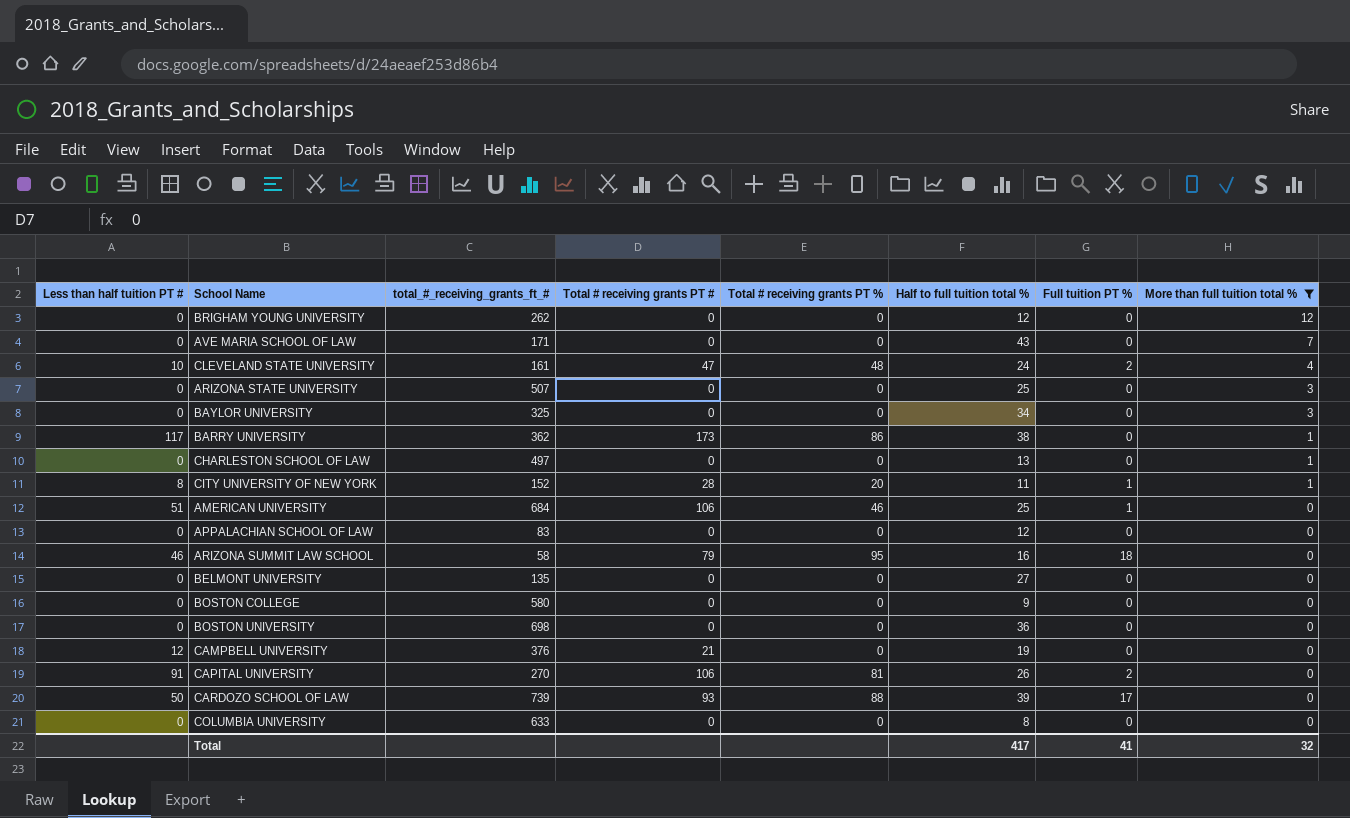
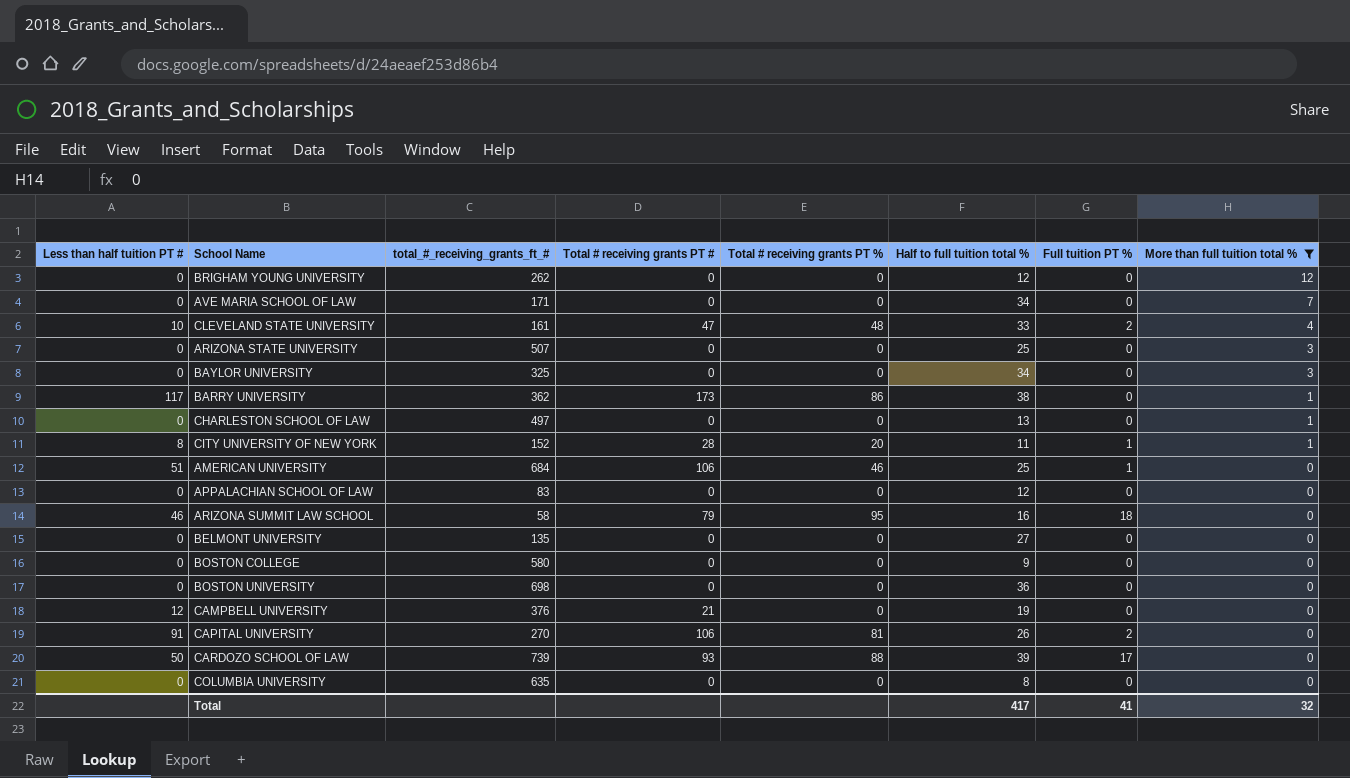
AVE MARIA SCHOOL OF LAW | Half to full tuition total %: 43 -> 34
CLEVELAND STATE UNIVERSITY | Half to full tuition total %: 24 -> 33
COLUMBIA UNIVERSITY | total_#_receiving_grants_ft_#: 633 -> 635

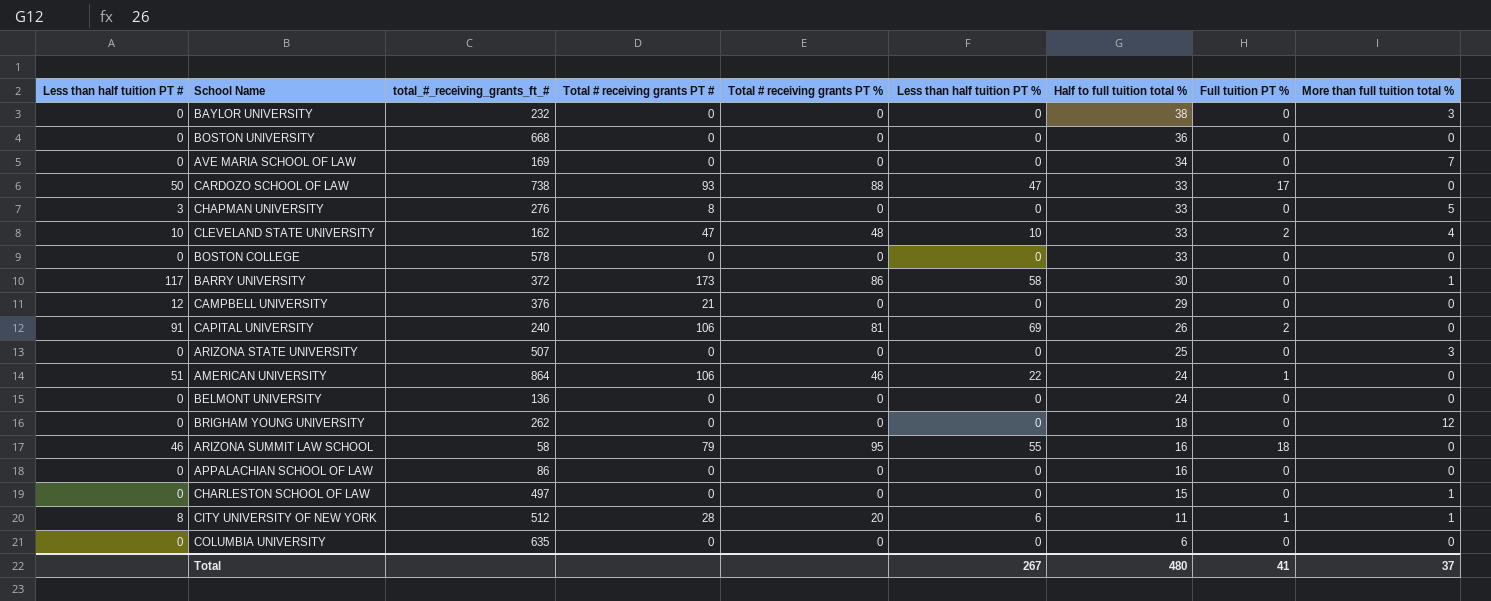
filter: More than full tuition total % != 5 -> none
row order: More than full tuition total % descending -> Half to full tuition total % descending
column Less than half tuition PT % | position: none -> 6
BAYLOR UNIVERSITY | total_#_receiving_grants_ft_#: 325 -> 232
BAYLOR UNIVERSITY | Half to full tuition total %: 34 -> 38
BOSTON UNIVERSITY | total_#_receiving_grants_ft_#: 698 -> 668
AVE MARIA SCHOOL OF LAW | total_#_receiving_grants_ft_#: 171 -> 169
CARDOZO SCHOOL OF LAW | total_#_receiving_grants_ft_#: 739 -> 738
CARDOZO SCHOOL OF LAW | Half to full tuition total %: 39 -> 33
CLEVELAND STATE UNIVERSITY | total_#_receiving_grants_ft_#: 161 -> 162
BOSTON COLLEGE | total_#_receiving_grants_ft_#: 580 -> 578
BOSTON COLLEGE | Half to full tuition total %: 9 -> 33
BARRY UNIVERSITY | total_#_receiving_grants_ft_#: 362 -> 372
BARRY UNIVERSITY | Half to full tuition total %: 38 -> 30
CAMPBELL UNIVERSITY | Half to full tuition total %: 19 -> 29
CAPITAL UNIVERSITY | total_#_receiving_grants_ft_#: 270 -> 240
AMERICAN UNIVERSITY | total_#_receiving_grants_ft_#: 684 -> 864
AMERICAN UNIVERSITY | Half to full tuition total %: 25 -> 24
BELMONT UNIVERSITY | total_#_receiving_grants_ft_#: 135 -> 136
BELMONT UNIVERSITY | Half to full tuition total %: 27 -> 24
BRIGHAM YOUNG UNIVERSITY | Half to full tuition total %: 12 -> 18
APPALACHIAN SCHOOL OF LAW | total_#_receiving_grants_ft_#: 83 -> 86
APPALACHIAN SCHOOL OF LAW | Half to full tuition total %: 12 -> 16
CHARLESTON SCHOOL OF LAW | Half to full tuition total %: 13 -> 15
CITY UNIVERSITY OF NEW YORK | total_#_receiving_grants_ft_#: 152 -> 512
COLUMBIA UNIVERSITY | Half to full tuition total %: 8 -> 6
Total | Half to full tuition total %: 417 -> 480
Total | More than full tuition total %: 32 -> 37

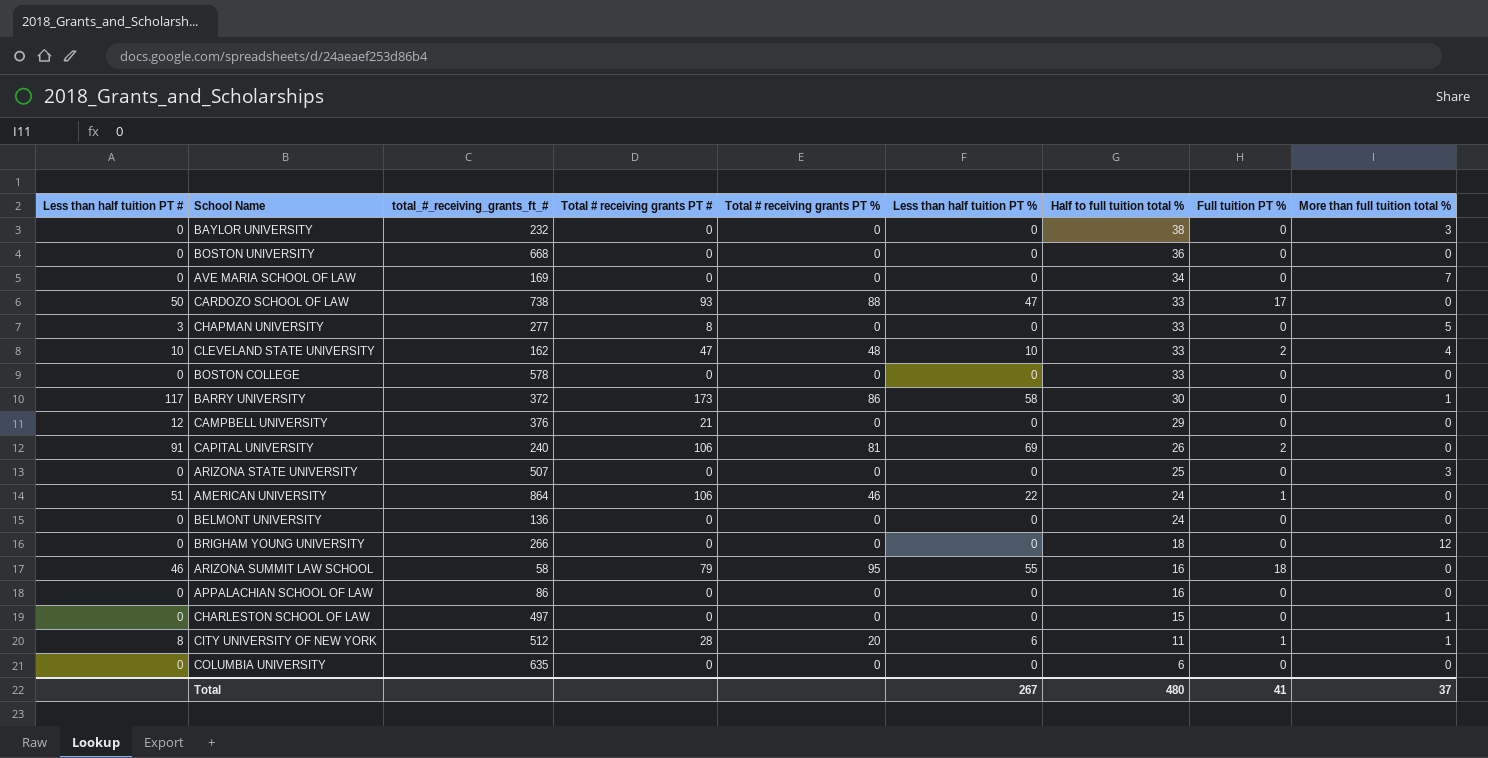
CHAPMAN UNIVERSITY | total_#_receiving_grants_ft_#: 276 -> 277
BRIGHAM YOUNG UNIVERSITY | total_#_receiving_grants_ft_#: 262 -> 266

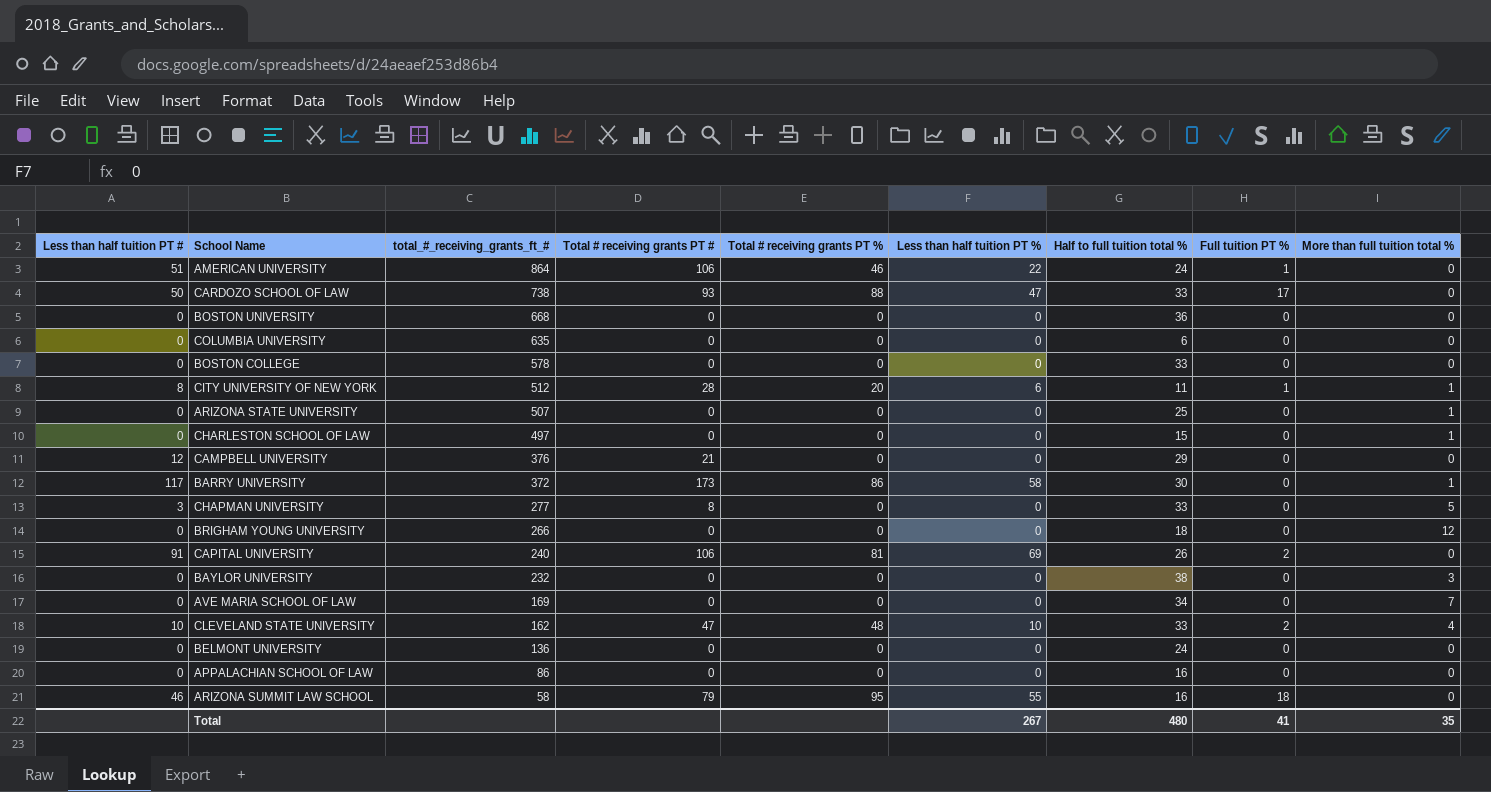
row order: Half to full tuition total % descending -> total_#_receiving_grants_ft_# descending
ARIZONA STATE UNIVERSITY | More than full tuition total %: 3 -> 1
Total | More than full tuition total %: 37 -> 35

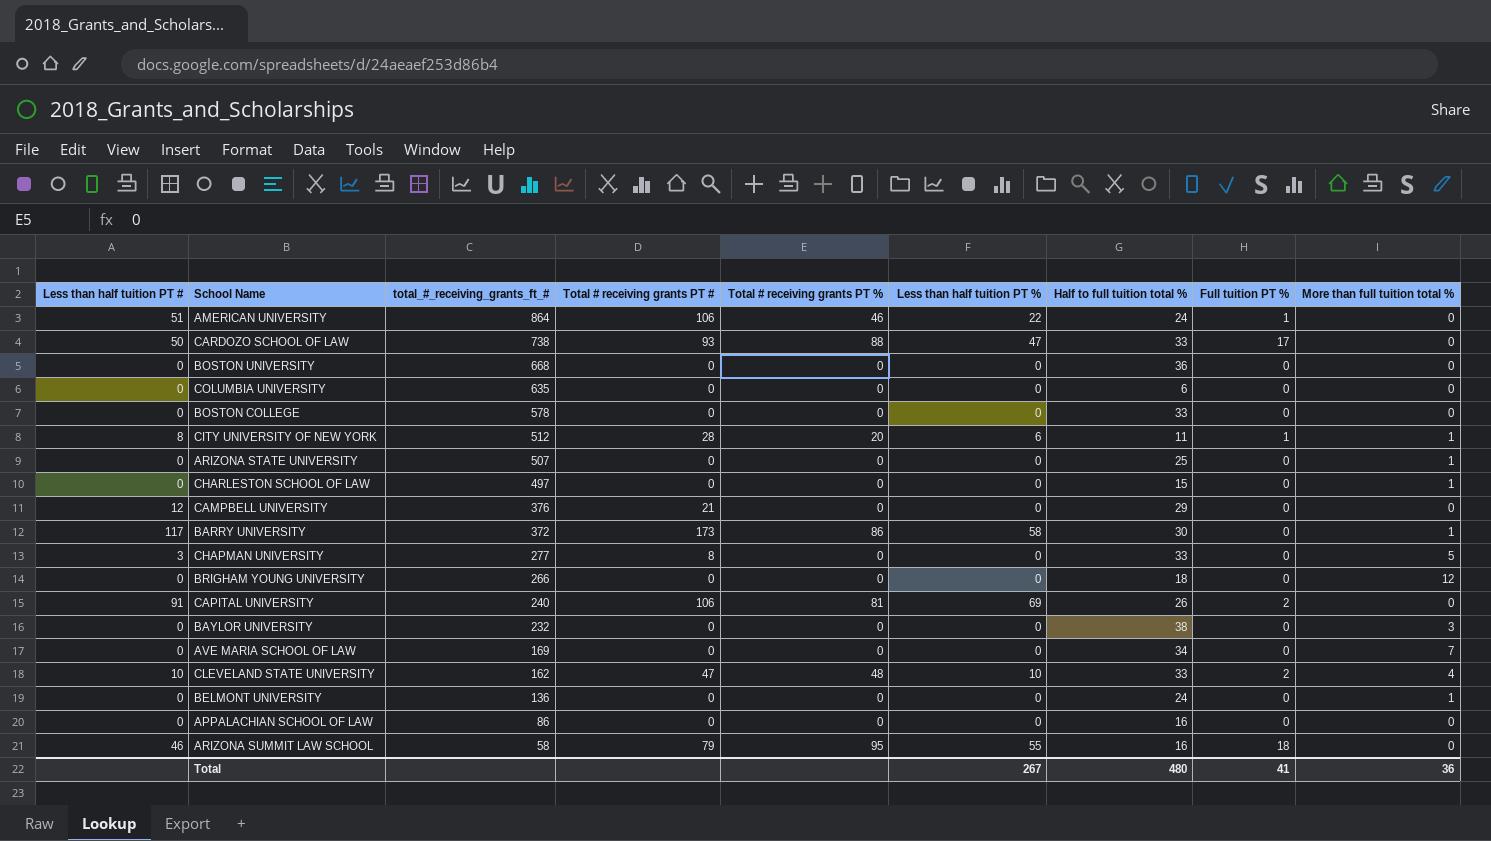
BELMONT UNIVERSITY | More than full tuition total %: 0 -> 1
Total | More than full tuition total %: 35 -> 36

